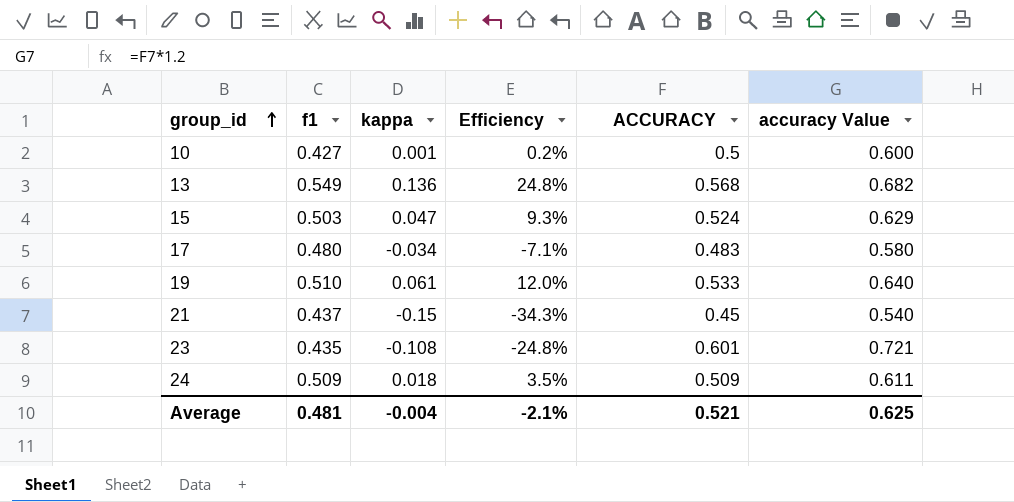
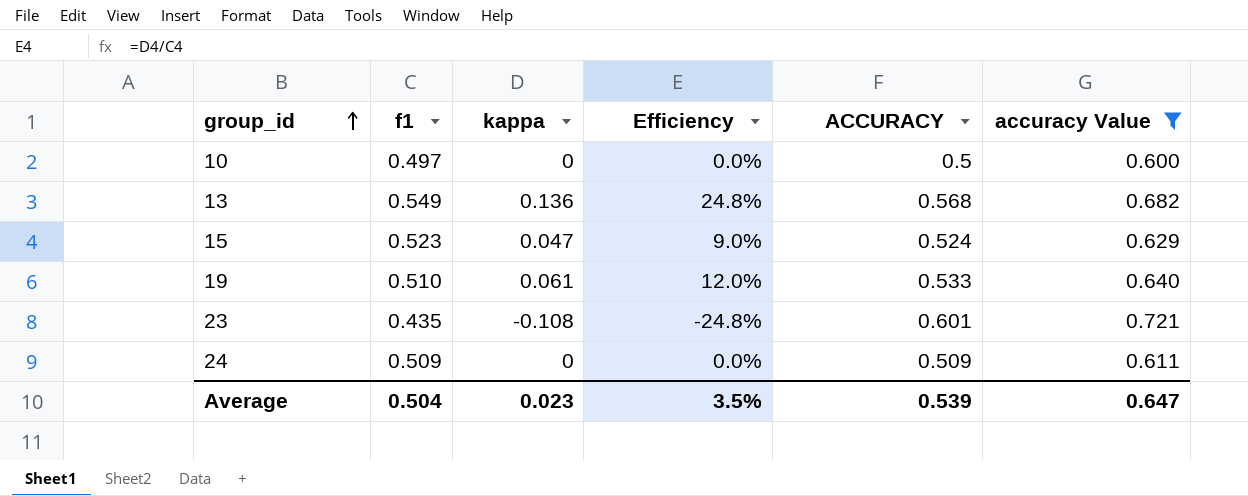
filter: none -> accuracy Value >= 0.600
10 | f1: 0.427 -> 0.497
10 | kappa: 0.001 -> 0
10 | Efficiency: 0.2% -> 0.0%
15 | f1: 0.503 -> 0.523
15 | Efficiency: 9.3% -> 9.0%
24 | kappa: 0.018 -> 0
24 | Efficiency: 3.5% -> 0.0%
Average | f1: 0.481 -> 0.504
Average | kappa: -0.004 -> 0.023
Average | Efficiency: -2.1% -> 3.5%
Average | ACCURACY: 0.521 -> 0.539
Average | accuracy Value: 0.625 -> 0.647

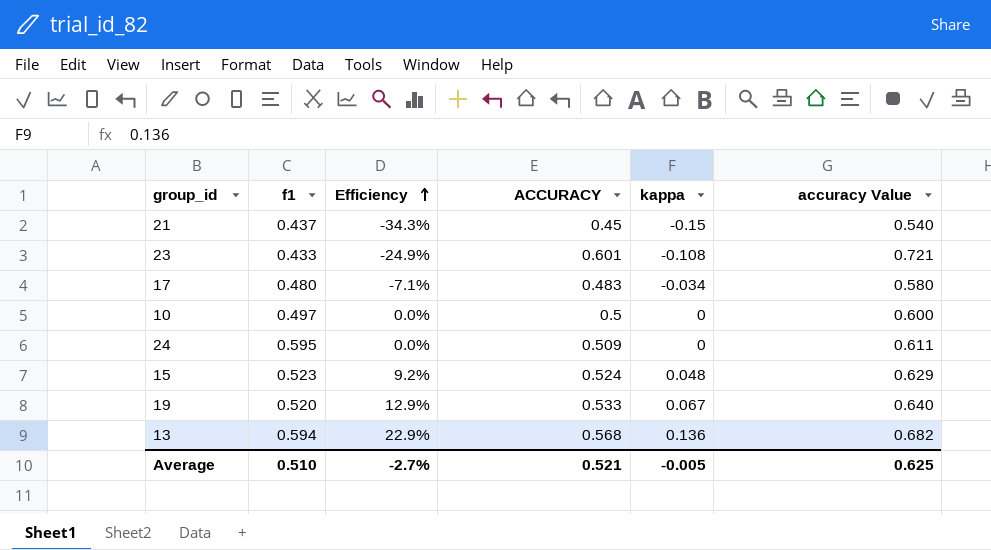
filter: accuracy Value >= 0.600 -> none
row order: group_id ascending -> Efficiency ascending
column kappa | position: 3 -> 5
23 | f1: 0.435 -> 0.433
23 | Efficiency: -24.8% -> -24.9%
24 | f1: 0.509 -> 0.595
15 | Efficiency: 9.0% -> 9.2%
15 | kappa: 0.047 -> 0.048
19 | f1: 0.510 -> 0.520
19 | Efficiency: 12.0% -> 12.9%
19 | kappa: 0.061 -> 0.067
13 | f1: 0.549 -> 0.594
13 | Efficiency: 24.8% -> 22.9%
Average | f1: 0.504 -> 0.510
Average | Efficiency: 3.5% -> -2.7%
Average | ACCURACY: 0.539 -> 0.521
Average | kappa: 0.023 -> -0.005
Average | accuracy Value: 0.647 -> 0.625

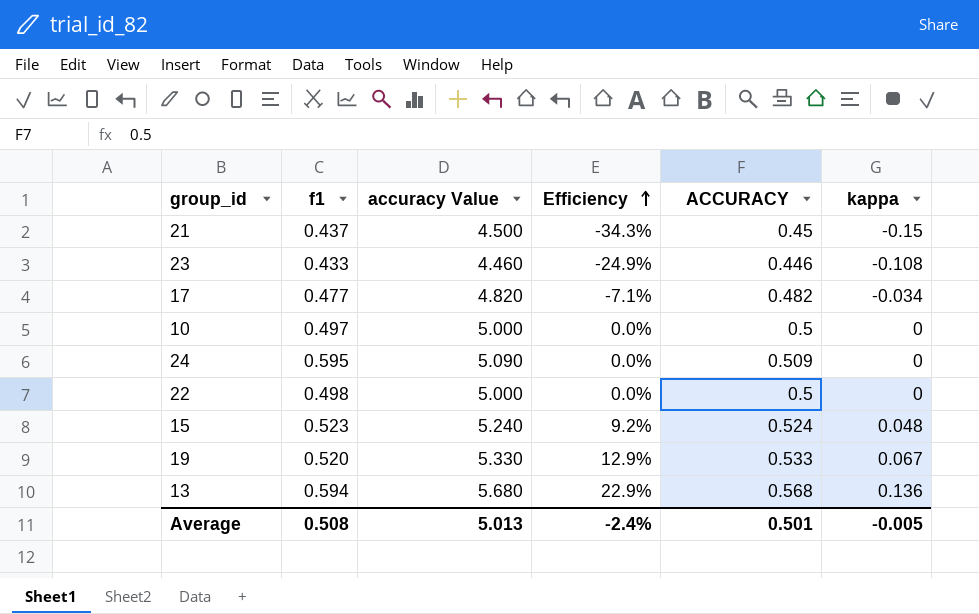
column accuracy Value | formula: [ACCURACY] * 1.2 -> [ACCURACY] * 10
column accuracy Value | position: 6 -> 3
23 | ACCURACY: 0.601 -> 0.446
17 | f1: 0.480 -> 0.477
17 | ACCURACY: 0.483 -> 0.482
row 22: none -> 0.498 | 5.000 | 0.0% | 0.5 | 0
Average | f1: 0.510 -> 0.508
Average | accuracy Value: 0.625 -> 5.013
Average | Efficiency: -2.7% -> -2.4%
Average | ACCURACY: 0.521 -> 0.501

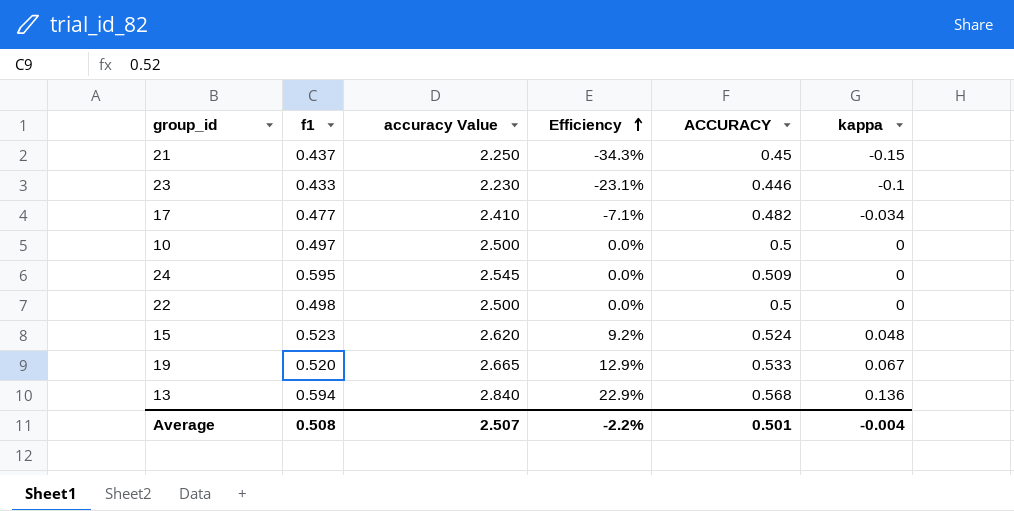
column accuracy Value | formula: [ACCURACY] * 10 -> [ACCURACY] * 5
23 | Efficiency: -24.9% -> -23.1%
23 | kappa: -0.108 -> -0.1
Average | accuracy Value: 5.013 -> 2.507
Average | Efficiency: -2.4% -> -2.2%
Average | kappa: -0.005 -> -0.004

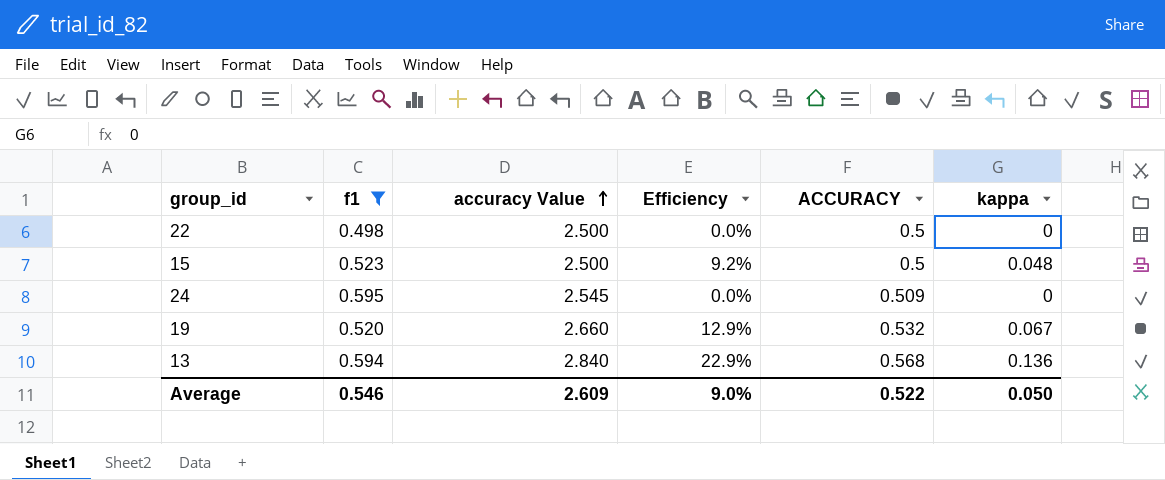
filter: none -> f1 >= 0.498
row order: Efficiency ascending -> accuracy Value ascending
15 | accuracy Value: 2.620 -> 2.500
15 | ACCURACY: 0.524 -> 0.5
19 | accuracy Value: 2.665 -> 2.660
19 | ACCURACY: 0.533 -> 0.532
Average | f1: 0.508 -> 0.546
Average | accuracy Value: 2.507 -> 2.609
Average | Efficiency: -2.2% -> 9.0%
Average | ACCURACY: 0.501 -> 0.522
Average | kappa: -0.004 -> 0.050

